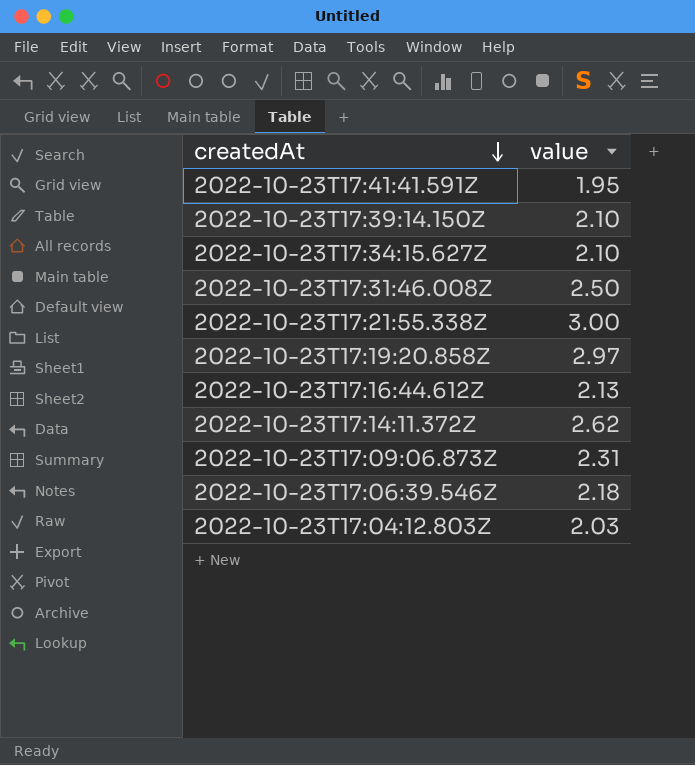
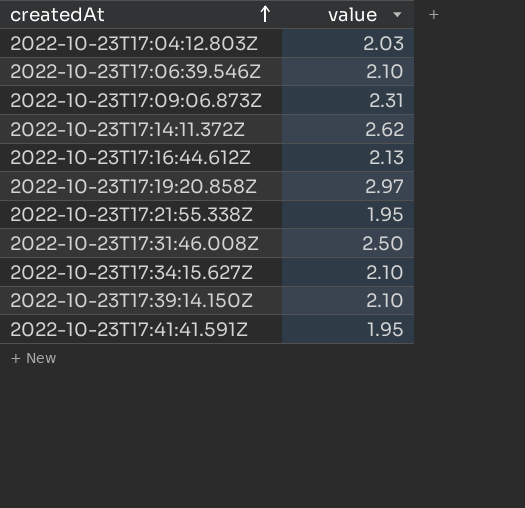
row order: createdAt descending -> createdAt ascending
2022-10-23T17:06:39.546Z | value: 2.18 -> 2.10
2022-10-23T17:21:55.338Z | value: 3.00 -> 1.95

